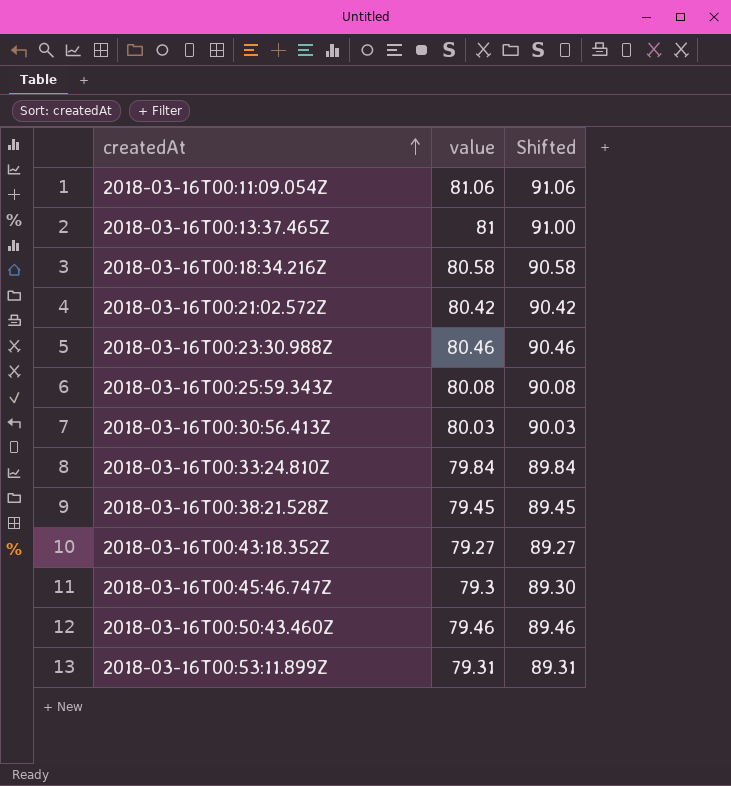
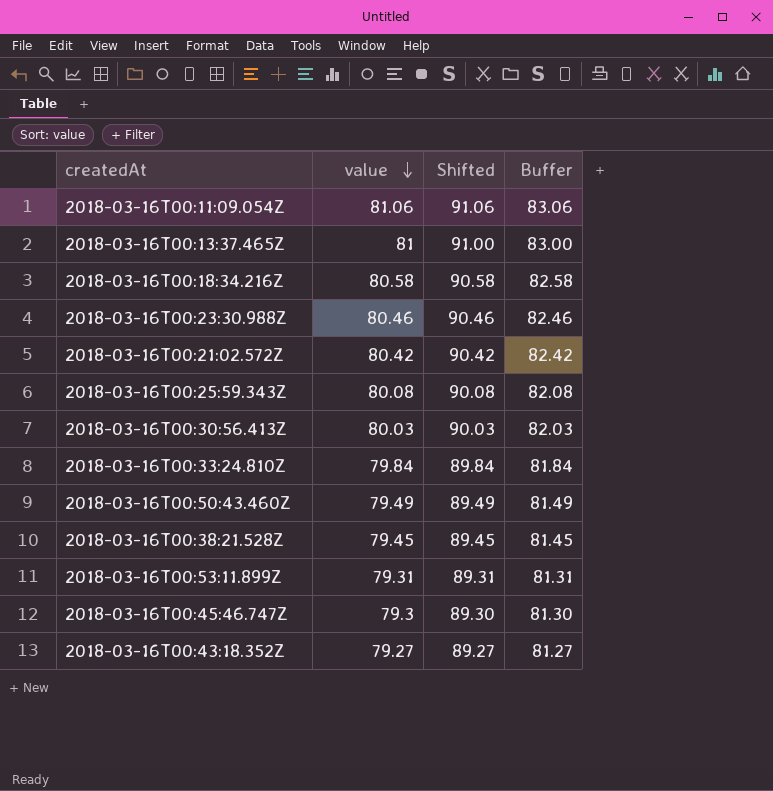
row order: createdAt ascending -> value descending
column Buffer | formula: none -> [value] + 2
2018-03-16T00:50:43.460Z | value: 79.46 -> 79.49
2018-03-16T00:50:43.460Z | Shifted: 89.46 -> 89.49

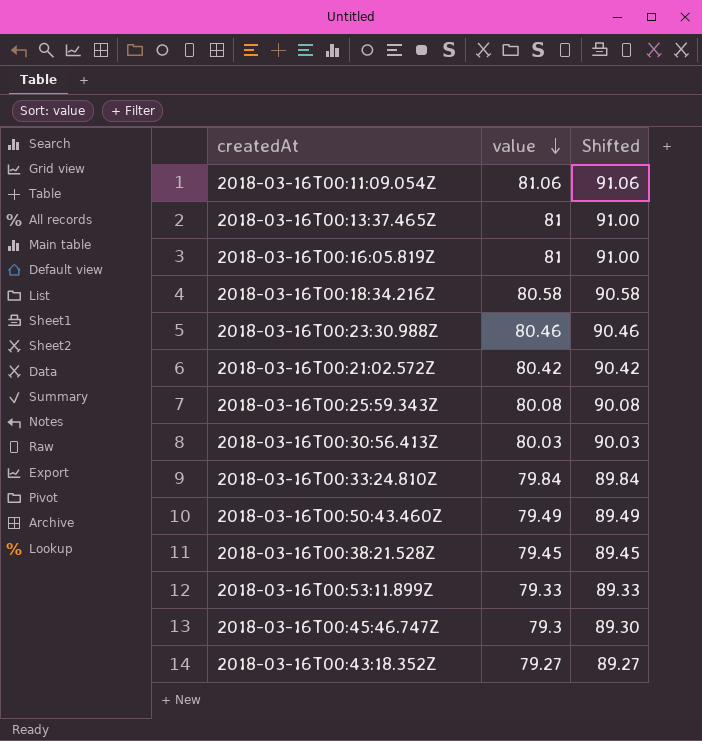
column Buffer | formula: [value] + 2 -> none
row 2018-03-16T00:16:05.819Z: none -> 81 | 91.00
2018-03-16T00:53:11.899Z | value: 79.31 -> 79.33
2018-03-16T00:53:11.899Z | Shifted: 89.31 -> 89.33

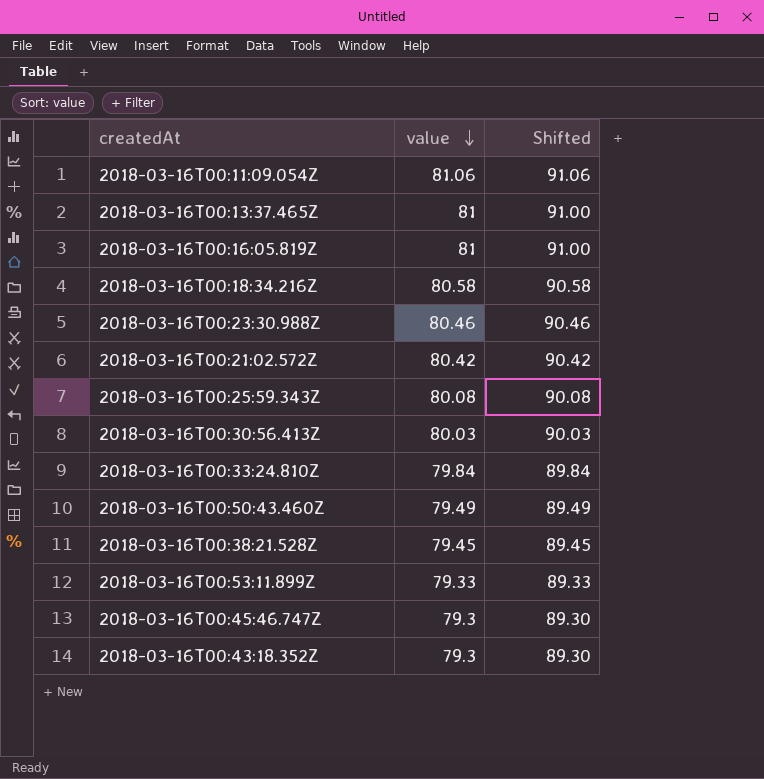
2018-03-16T00:43:18.352Z | value: 79.27 -> 79.3
2018-03-16T00:43:18.352Z | Shifted: 89.27 -> 89.30

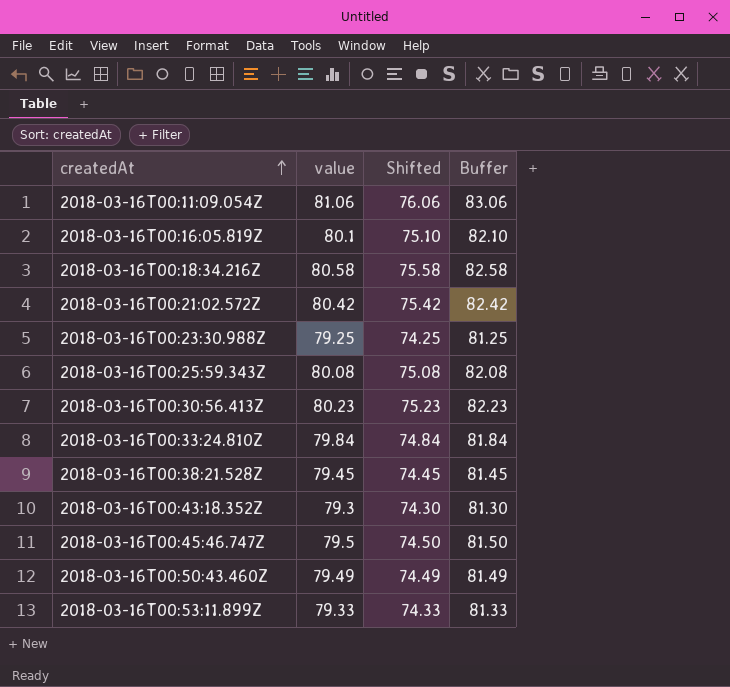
row order: value descending -> createdAt ascending
column Shifted | formula: [value] + 10 -> [value] - 5
column Buffer | formula: none -> [value] + 2
row 2018-03-16T00:13:37.465Z: 81 | 91.00 -> none
2018-03-16T00:16:05.819Z | value: 81 -> 80.1
2018-03-16T00:23:30.988Z | value: 80.46 -> 79.25
2018-03-16T00:30:56.413Z | value: 80.03 -> 80.23
2018-03-16T00:45:46.747Z | value: 79.3 -> 79.5

